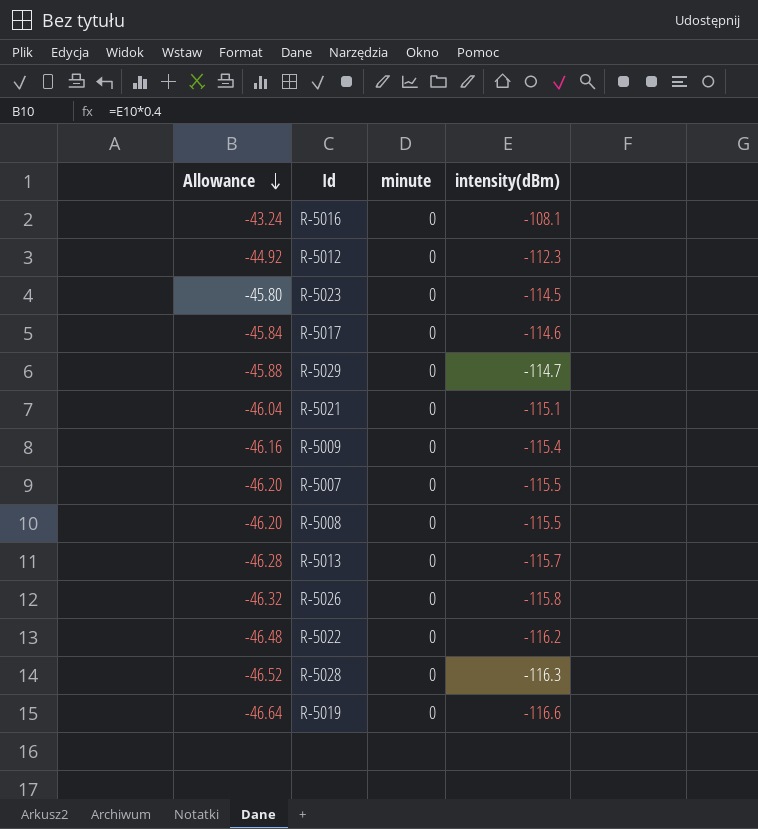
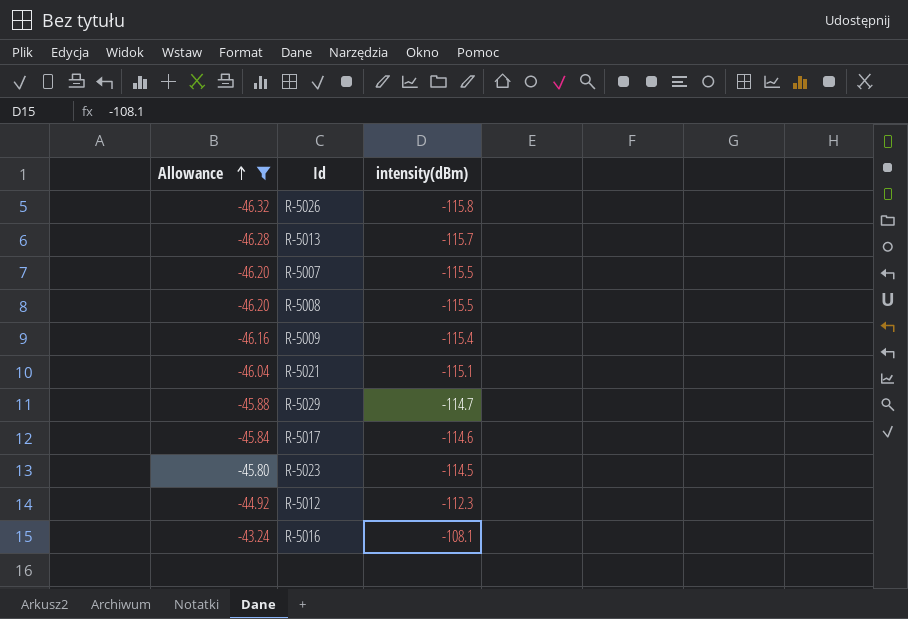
filter: none -> Allowance >= -46.32
row order: Allowance descending -> Allowance ascending
column minute | position: 3 -> none

